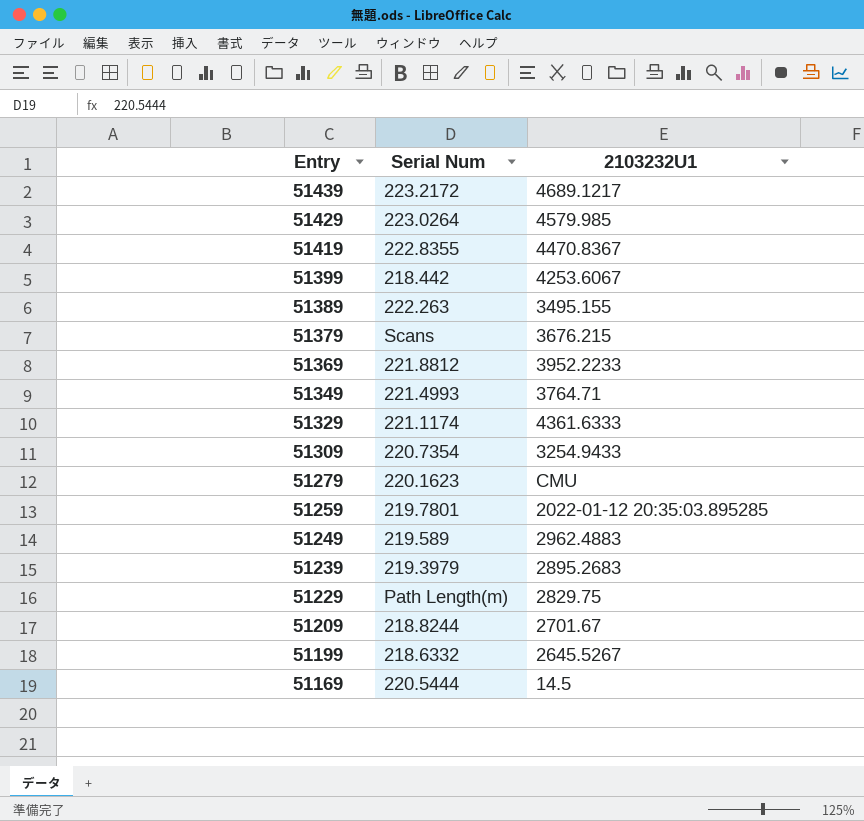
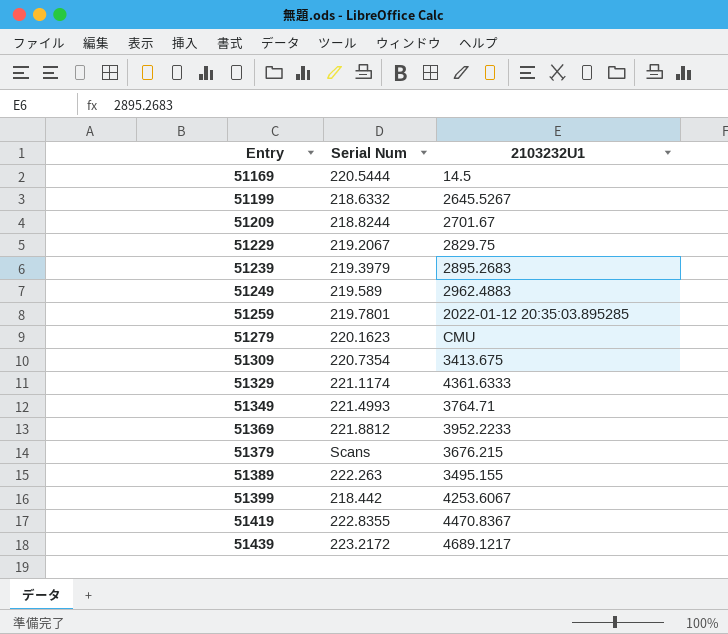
row order: Entry descending -> Entry ascending
row 51429: 223.0264 | 4579.985 -> none
51229 | Serial Num: Path Length(m) -> 219.2067
51309 | 2103232U1: 3254.9433 -> 3413.675

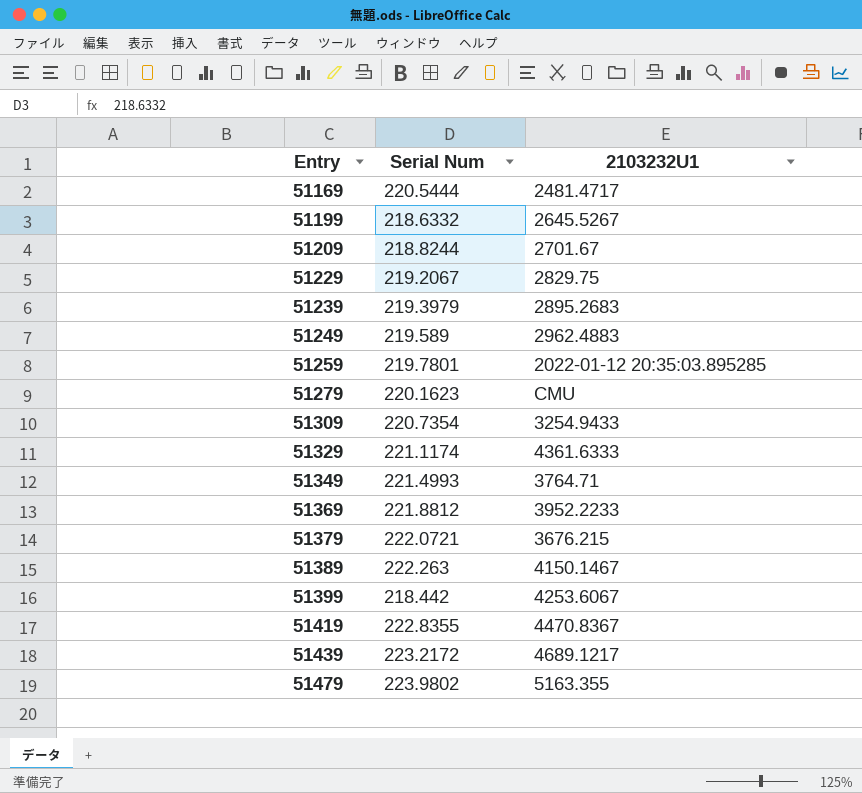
51169 | 2103232U1: 14.5 -> 2481.4717
51309 | 2103232U1: 3413.675 -> 3254.9433
51379 | Serial Num: Scans -> 222.0721
51389 | 2103232U1: 3495.155 -> 4150.1467
row 51479: none -> 223.9802 | 5163.355

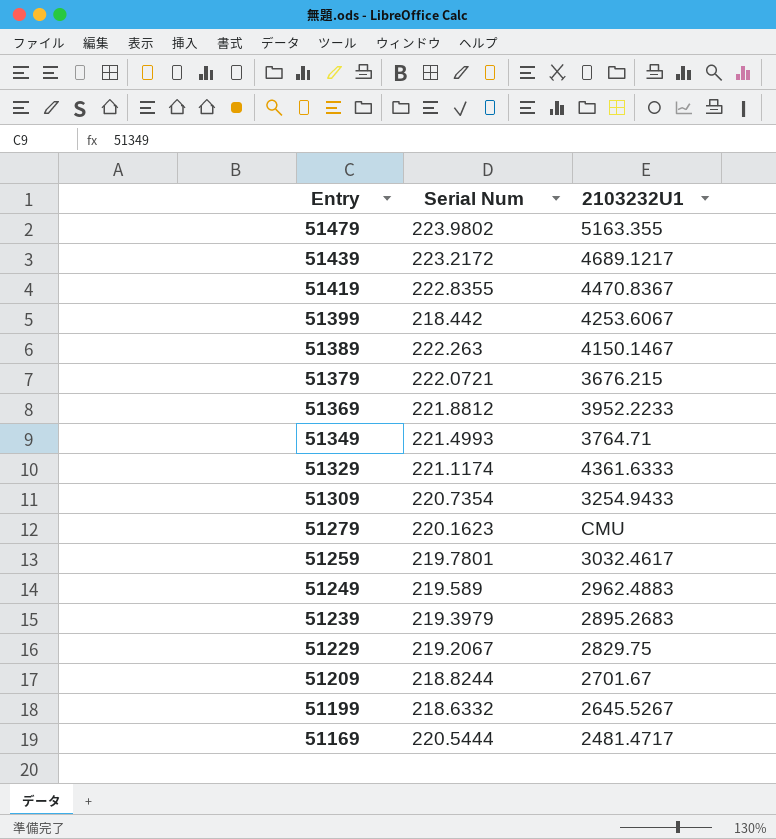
row order: Entry ascending -> Entry descending
51259 | 2103232U1: 2022-01-12 20:35:03.895285 -> 3032.4617

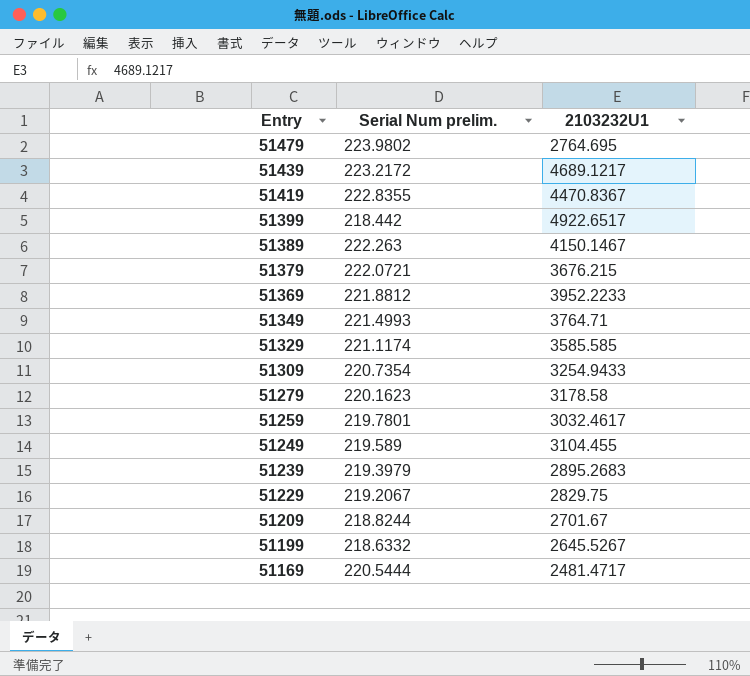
column name: Serial Num -> Serial Num prelim.
51479 | 2103232U1: 5163.355 -> 2764.695
51399 | 2103232U1: 4253.6067 -> 4922.6517
51329 | 2103232U1: 4361.6333 -> 3585.585
51279 | 2103232U1: CMU -> 3178.58
51249 | 2103232U1: 2962.4883 -> 3104.455

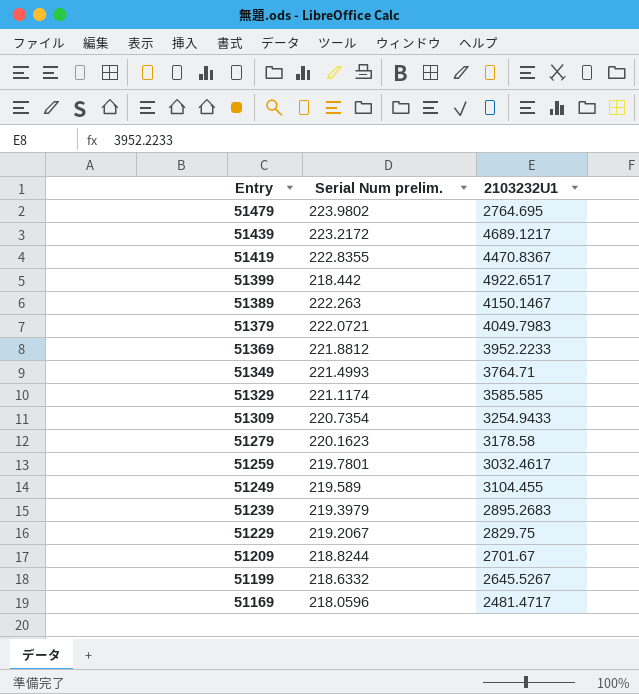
51379 | 2103232U1: 3676.215 -> 4049.7983
51169 | Serial Num prelim.: 220.5444 -> 218.0596

